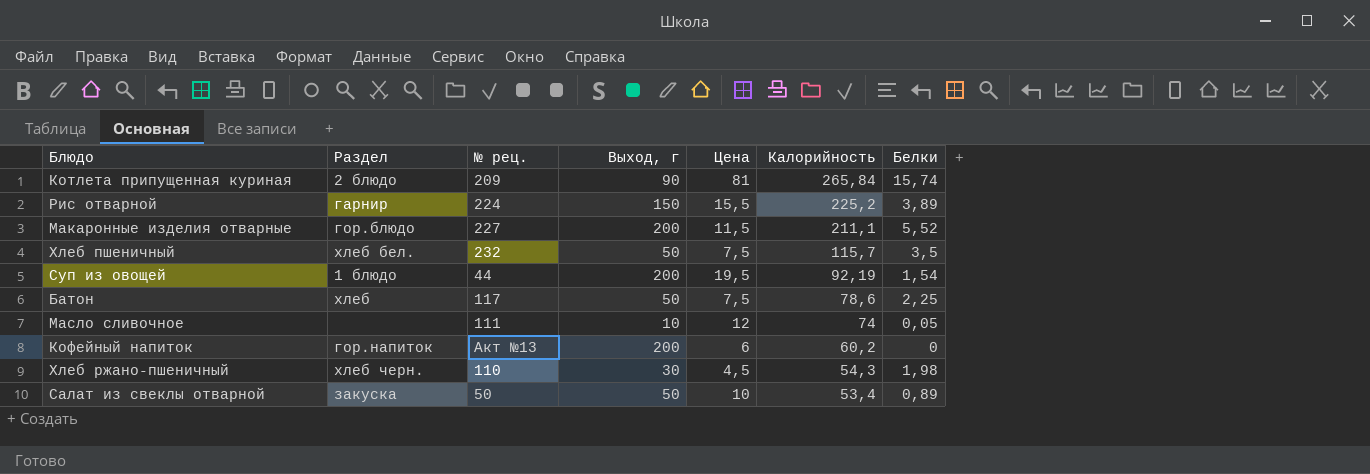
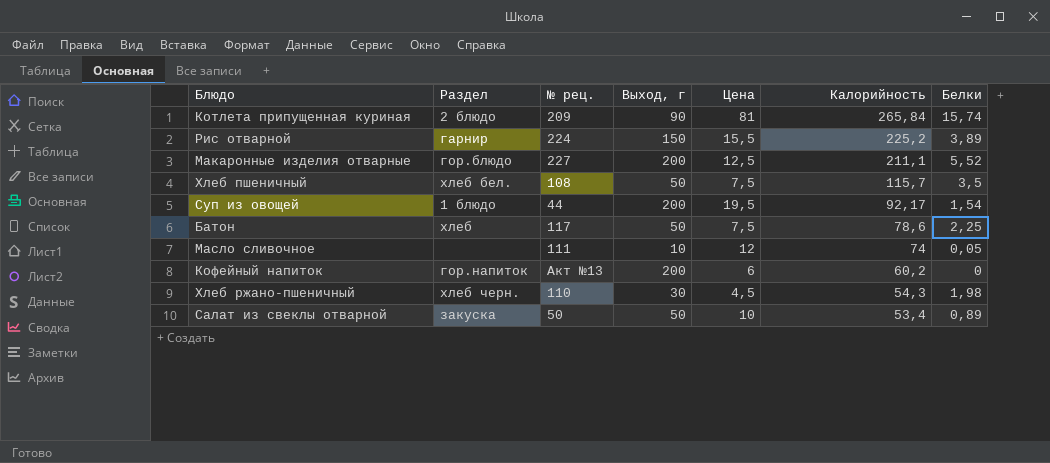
Макаронные изделия отварные | Цена: 11,5 -> 12,5
Хлеб пшеничный | № рец.: 232 -> 108
Суп из овощей | Калорийность: 92,19 -> 92,17

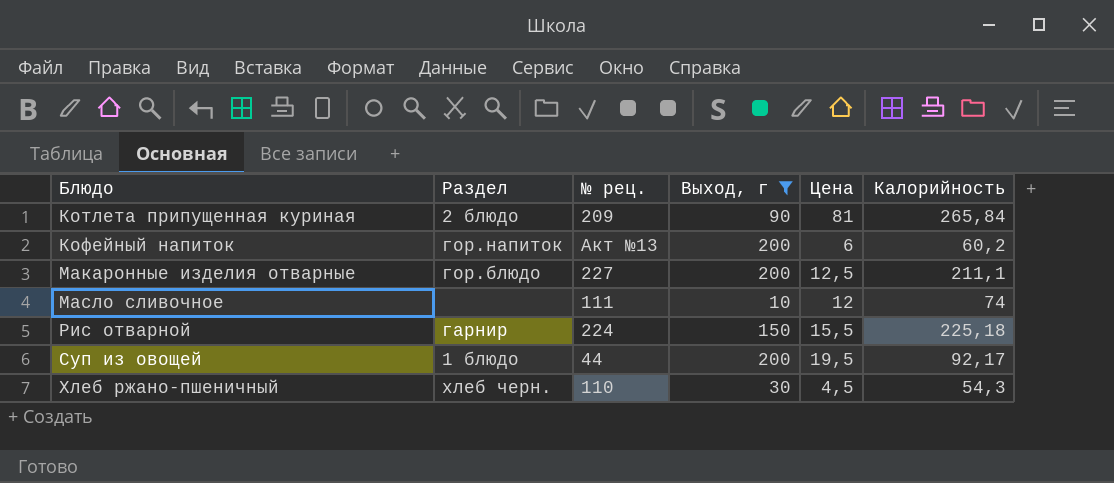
filter: none -> Выход, г != 50
row order: Калорийность descending -> Блюдо ascending
column Белки | position: 7 -> none
Рис отварной | Калорийность: 225,2 -> 225,18

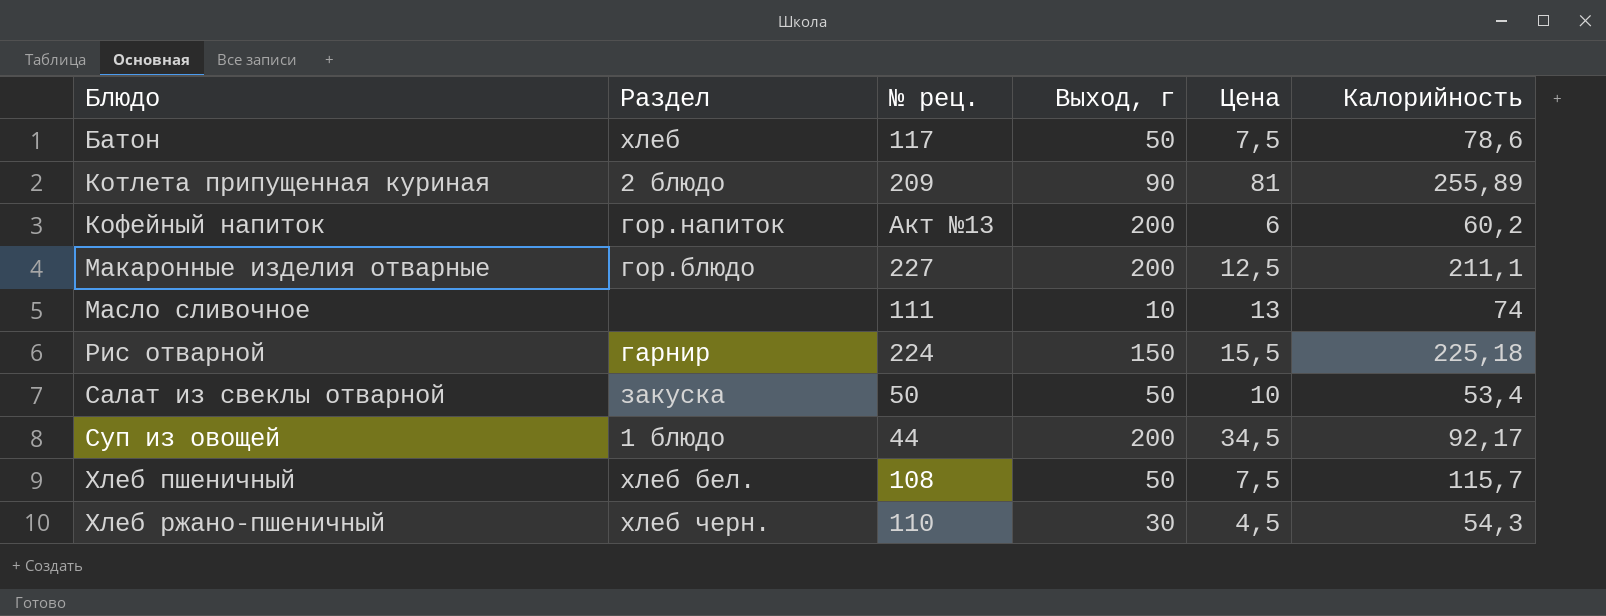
filter: Выход, г != 50 -> none
Котлета припущенная куриная | Калорийность: 265,84 -> 255,89
Масло сливочное | Цена: 12 -> 13
Суп из овощей | Цена: 19,5 -> 34,5

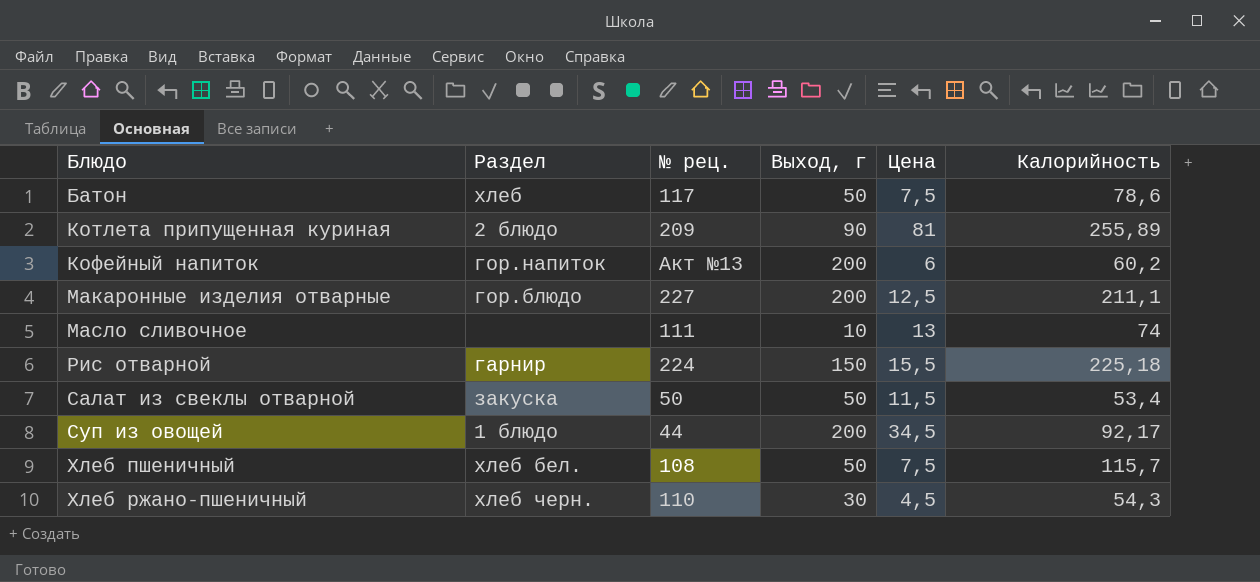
Салат из свеклы отварной | Цена: 10 -> 11,5

